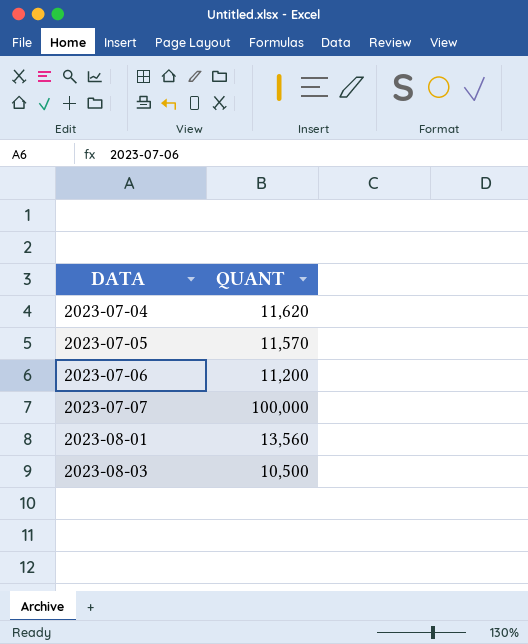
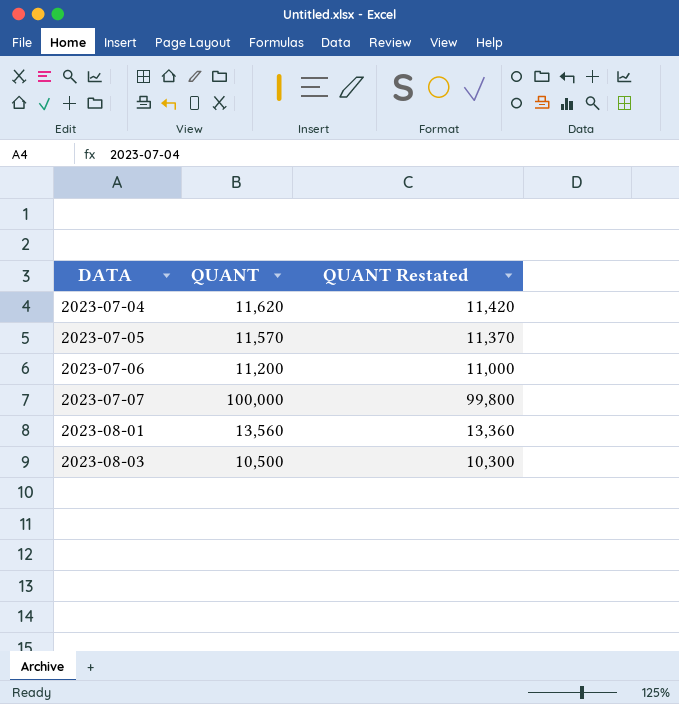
column QUANT Restated | formula: none -> [QUANT] - 200

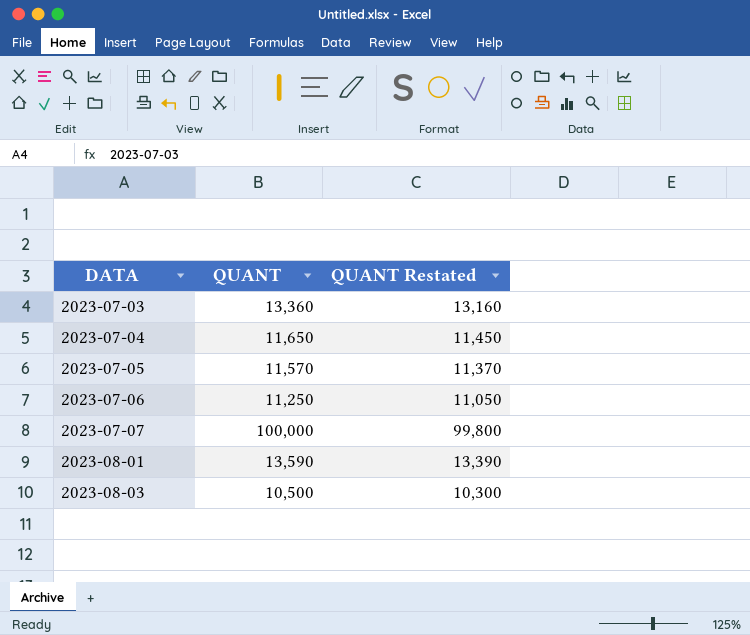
row 2023-07-03: none -> 13,360 | 13,160
2023-07-04 | QUANT: 11,620 -> 11,650
2023-07-04 | QUANT Restated: 11,420 -> 11,450
2023-07-06 | QUANT: 11,200 -> 11,250
2023-07-06 | QUANT Restated: 11,000 -> 11,050
2023-08-01 | QUANT: 13,560 -> 13,590
2023-08-01 | QUANT Restated: 13,360 -> 13,390

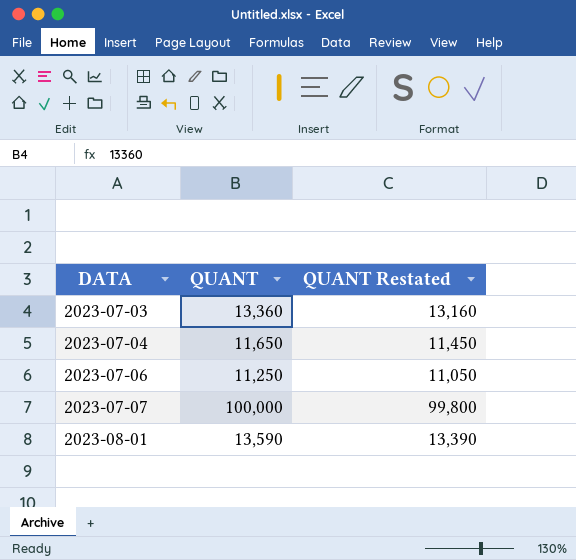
row 2023-07-05: 11,570 | 11,370 -> none
row 2023-08-03: 10,500 | 10,300 -> none

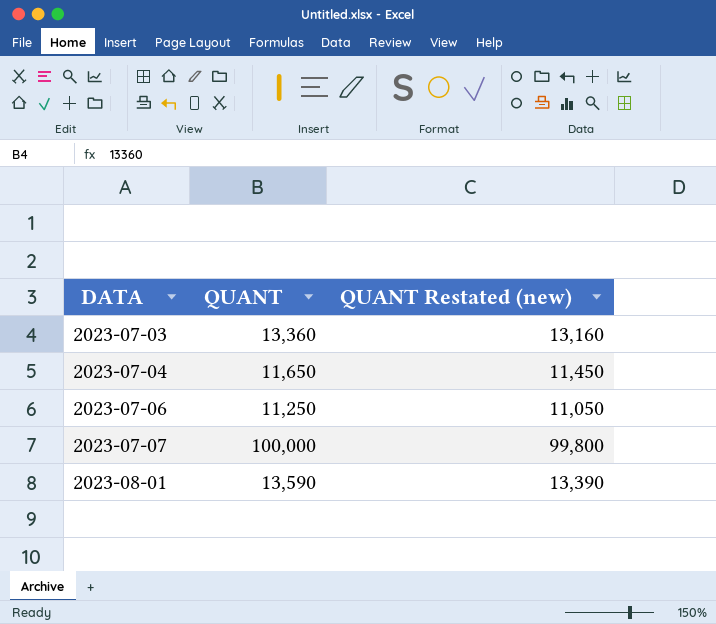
column name: QUANT Restated -> QUANT Restated (new)

